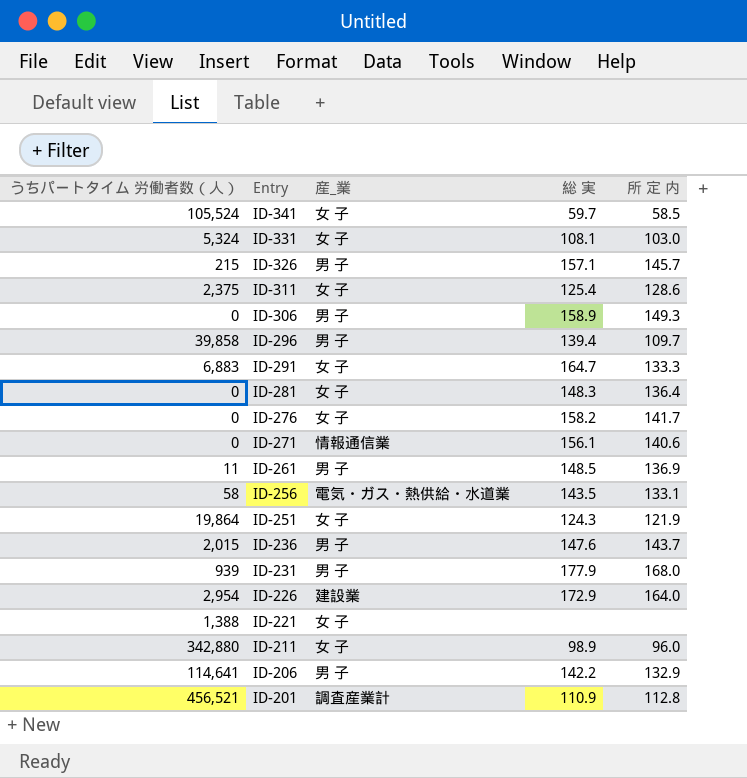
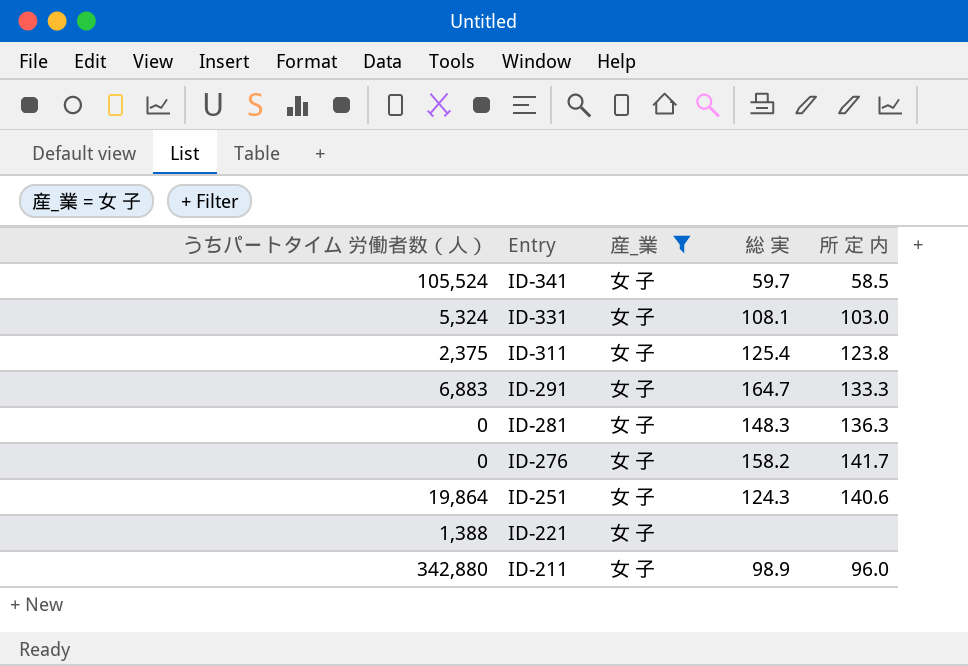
filter: none -> 産_業 = 女 子
ID-311 | 所 定 内: 128.6 -> 123.8
ID-281 | 所 定 内: 136.4 -> 136.3
ID-251 | 所 定 内: 121.9 -> 140.6

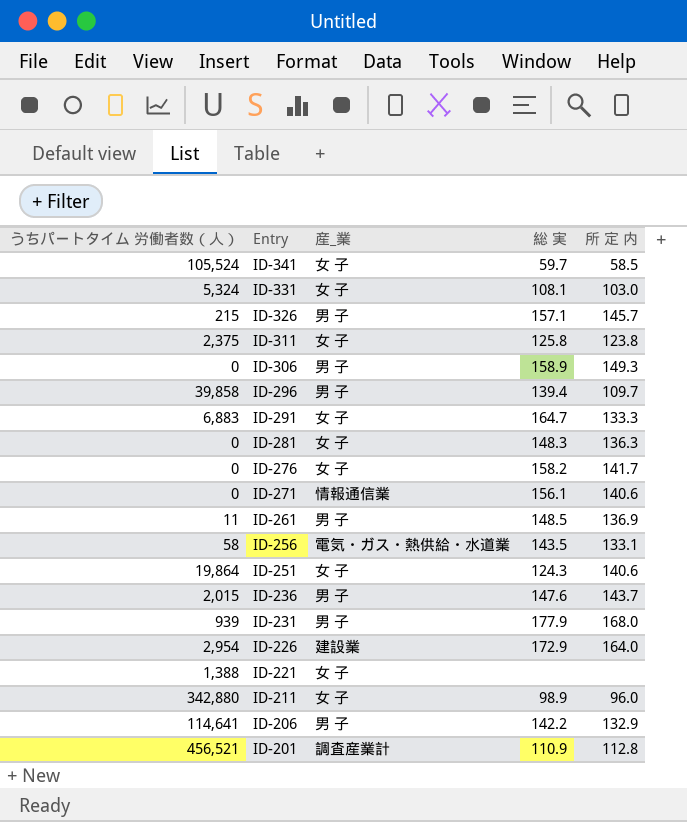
filter: 産_業 = 女 子 -> none
ID-311 | 総 実: 125.4 -> 125.8

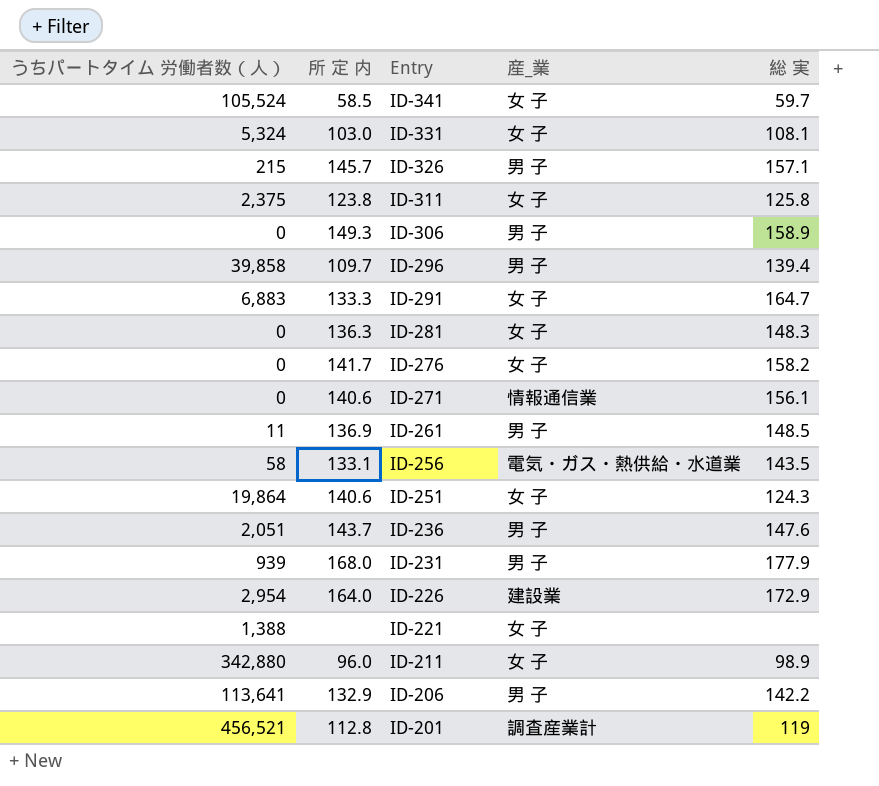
column 所 定 内 | position: 5 -> 2
ID-236 | うちパートタイム 労働者数（人）: 2,015 -> 2,051
ID-206 | うちパートタイム 労働者数（人）: 114,641 -> 113,641
ID-201 | 総 実: 110.9 -> 119

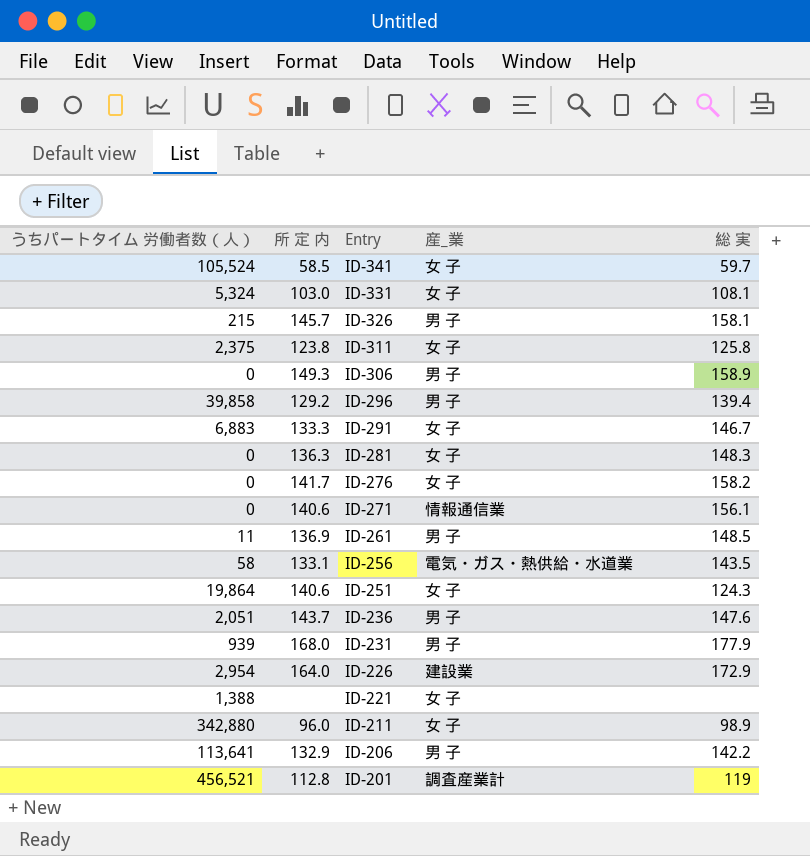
ID-326 | 総 実: 157.1 -> 158.1
ID-296 | 所 定 内: 109.7 -> 129.2
ID-291 | 総 実: 164.7 -> 146.7

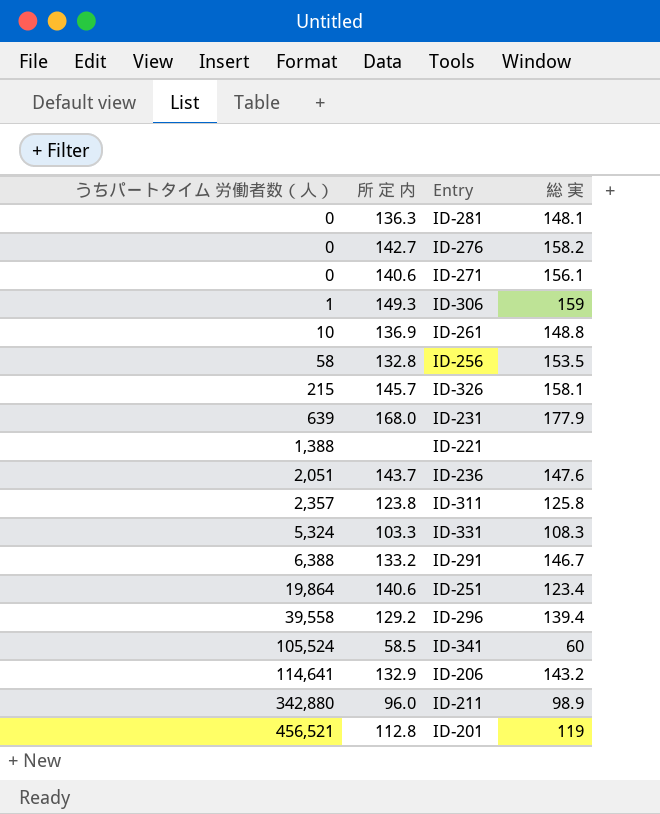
row order: Entry descending -> うちパートタイム 労働者数（人） ascending
column 産_業 | position: 4 -> none
row ID-226: 2,954 | 164.0 | 建設業 | 172.9 -> none
ID-281 | 総 実: 148.3 -> 148.1
ID-276 | 所 定 内: 141.7 -> 142.7
ID-306 | うちパートタイム 労働者数（人）: 0 -> 1
ID-306 | 総 実: 158.9 -> 159
ID-261 | うちパートタイム 労働者数（人）: 11 -> 10
ID-261 | 総 実: 148.5 -> 148.8
ID-256 | 所 定 内: 133.1 -> 132.8
ID-256 | 総 実: 143.5 -> 153.5
ID-231 | うちパートタイム 労働者数（人）: 939 -> 639
ID-311 | うちパートタイム 労働者数（人）: 2,375 -> 2,357
ID-331 | 所 定 内: 103.0 -> 103.3
ID-331 | 総 実: 108.1 -> 108.3
ID-291 | うちパートタイム 労働者数（人）: 6,883 -> 6,388
ID-291 | 所 定 内: 133.3 -> 133.2
ID-251 | 総 実: 124.3 -> 123.4
ID-296 | うちパートタイム 労働者数（人）: 39,858 -> 39,558
ID-341 | 総 実: 59.7 -> 60
ID-206 | うちパートタイム 労働者数（人）: 113,641 -> 114,641
ID-206 | 総 実: 142.2 -> 143.2

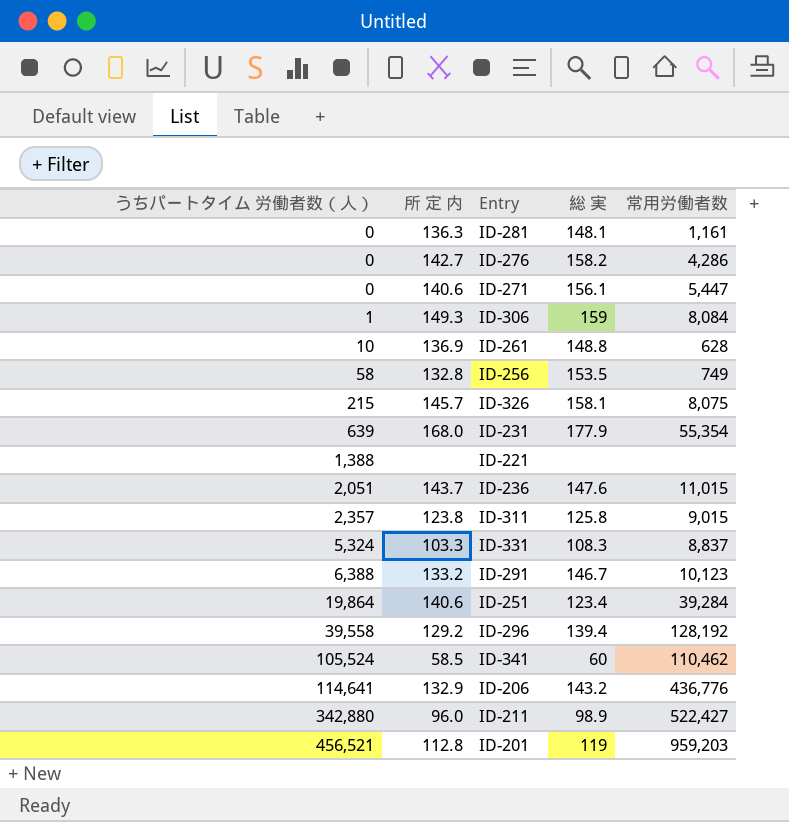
column 常用労働者数 | position: none -> 5

